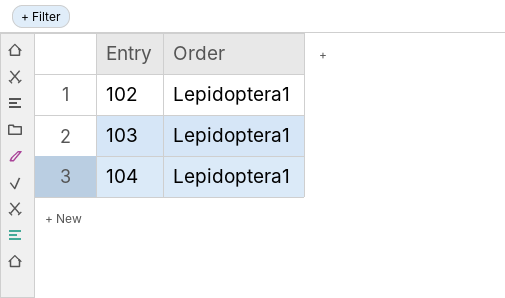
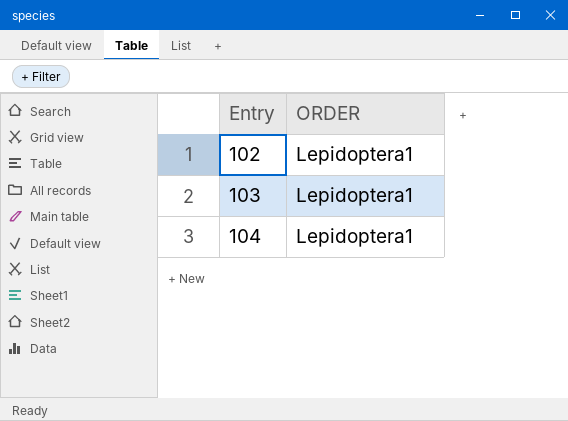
column name: Order -> ORDER

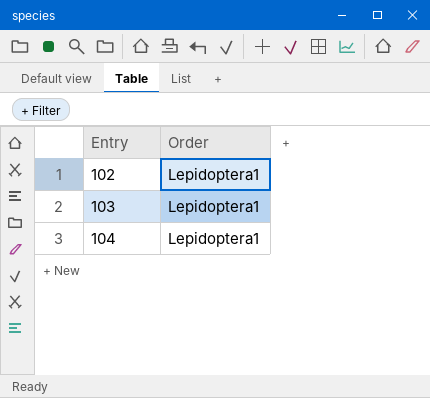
column name: ORDER -> Order

